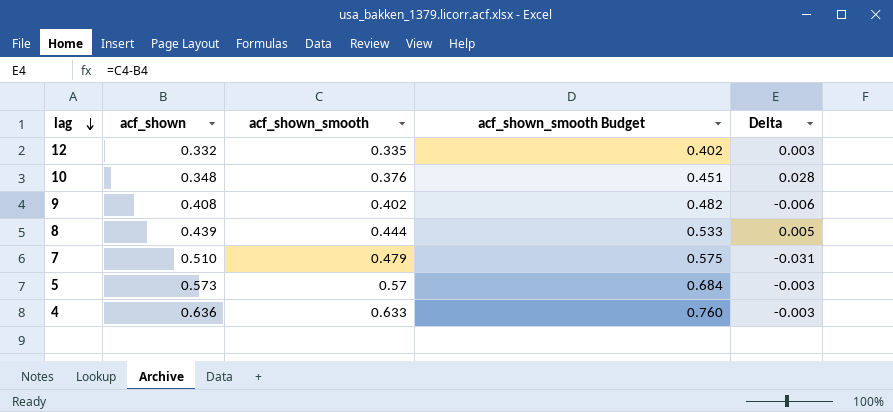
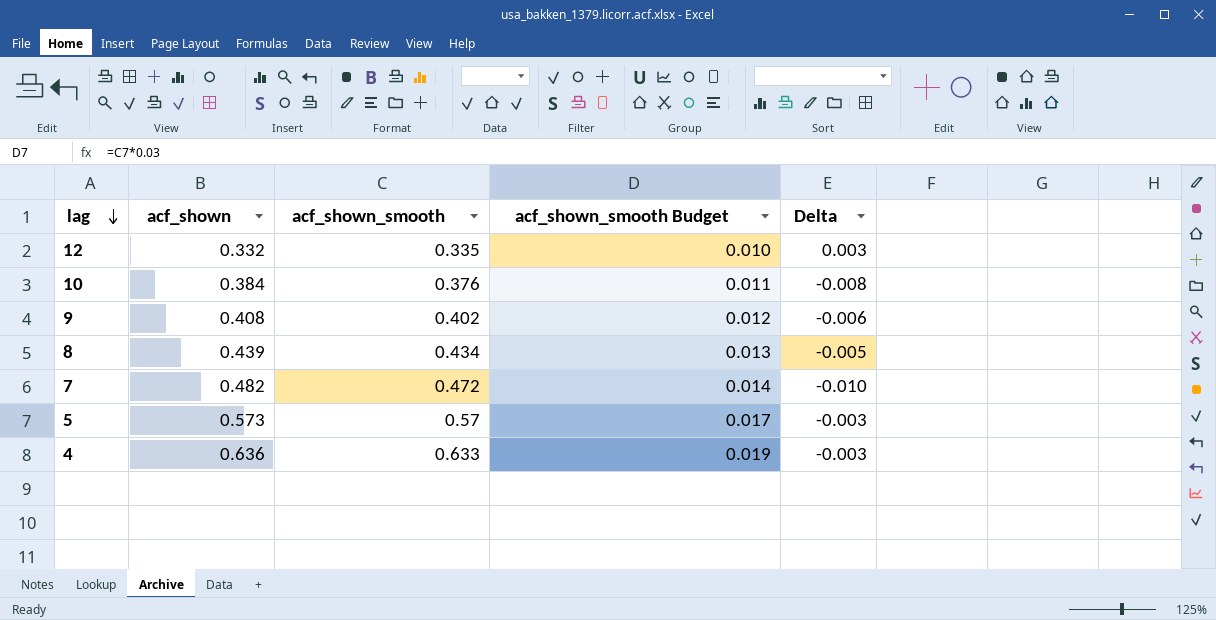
column acf_shown_smooth Budget | formula: [acf_shown_smooth] * 1.2 -> [acf_shown_smooth] * 0.03
10 | acf_shown: 0.348 -> 0.384
10 | Delta: 0.028 -> -0.008
8 | acf_shown_smooth: 0.444 -> 0.434
8 | Delta: 0.005 -> -0.005
7 | acf_shown: 0.510 -> 0.482
7 | acf_shown_smooth: 0.479 -> 0.472
7 | Delta: -0.031 -> -0.010

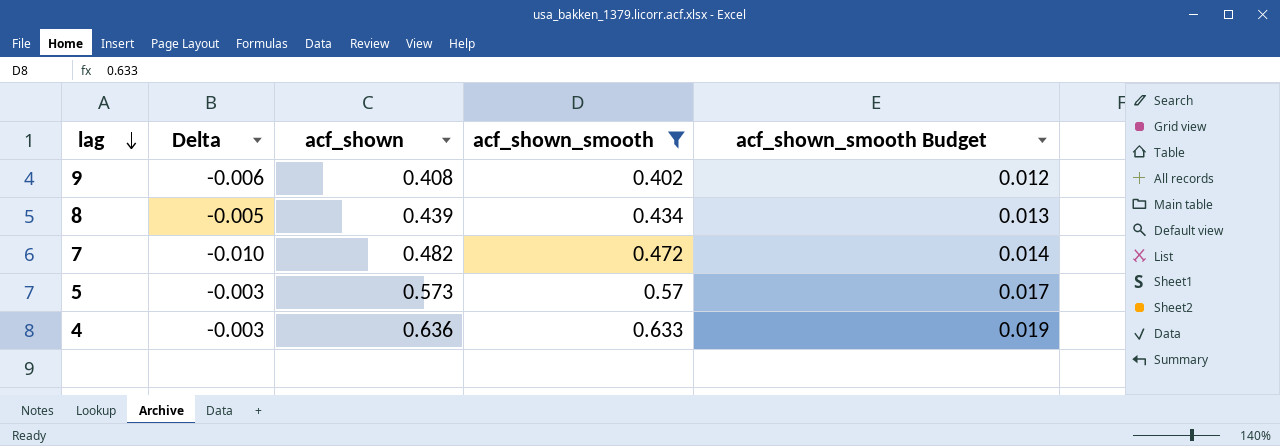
filter: none -> acf_shown_smooth >= 0.402
column Delta | position: 5 -> 2

